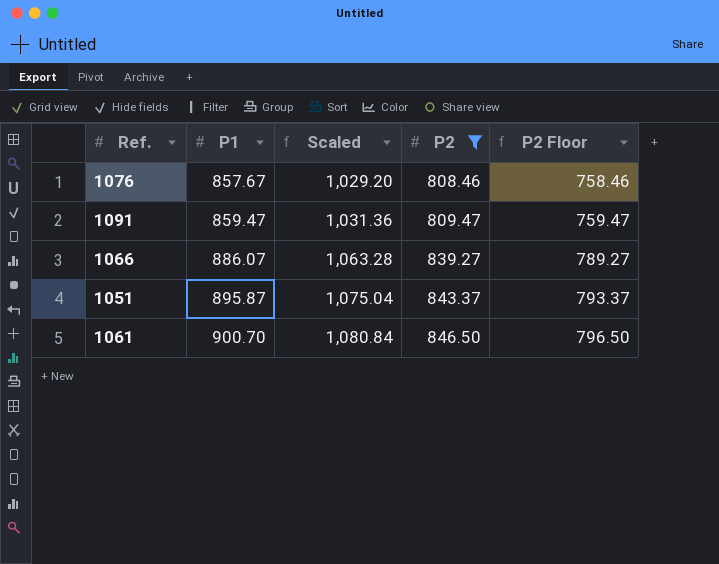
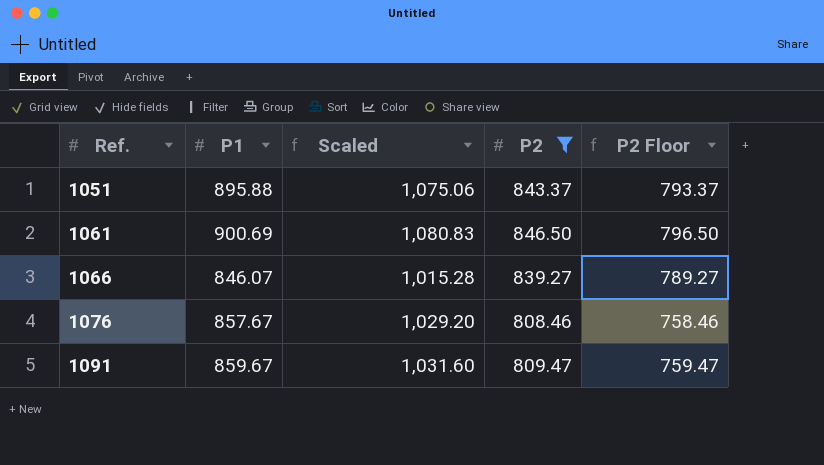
row order: P1 ascending -> Ref. ascending
1051 | P1: 895.87 -> 895.88
1051 | Scaled: 1,075.04 -> 1,075.06
1061 | P1: 900.70 -> 900.69
1061 | Scaled: 1,080.84 -> 1,080.83
1066 | P1: 886.07 -> 846.07
1066 | Scaled: 1,063.28 -> 1,015.28
1091 | P1: 859.47 -> 859.67
1091 | Scaled: 1,031.36 -> 1,031.60

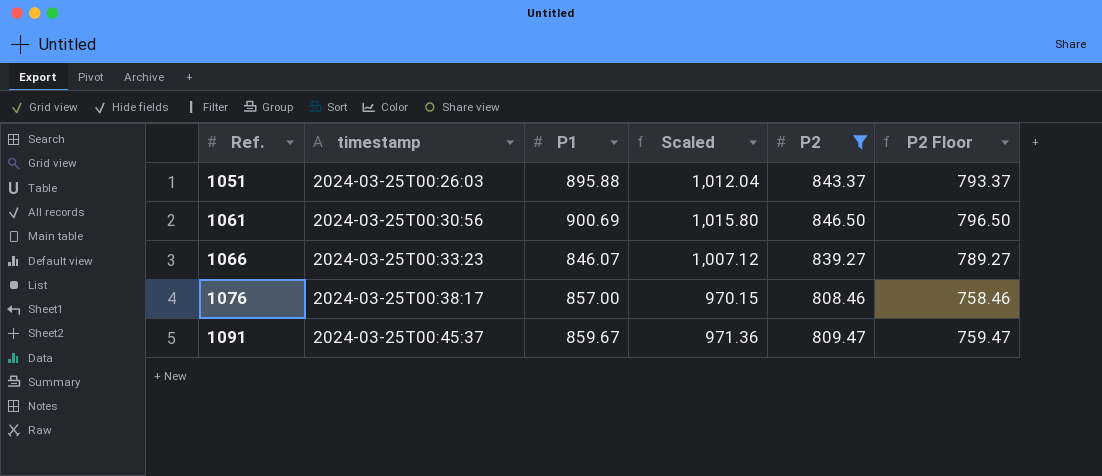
column timestamp | position: none -> 2
column Scaled | formula: [P1] * 1.2 -> [P2] * 1.2
1076 | P1: 857.67 -> 857.00

